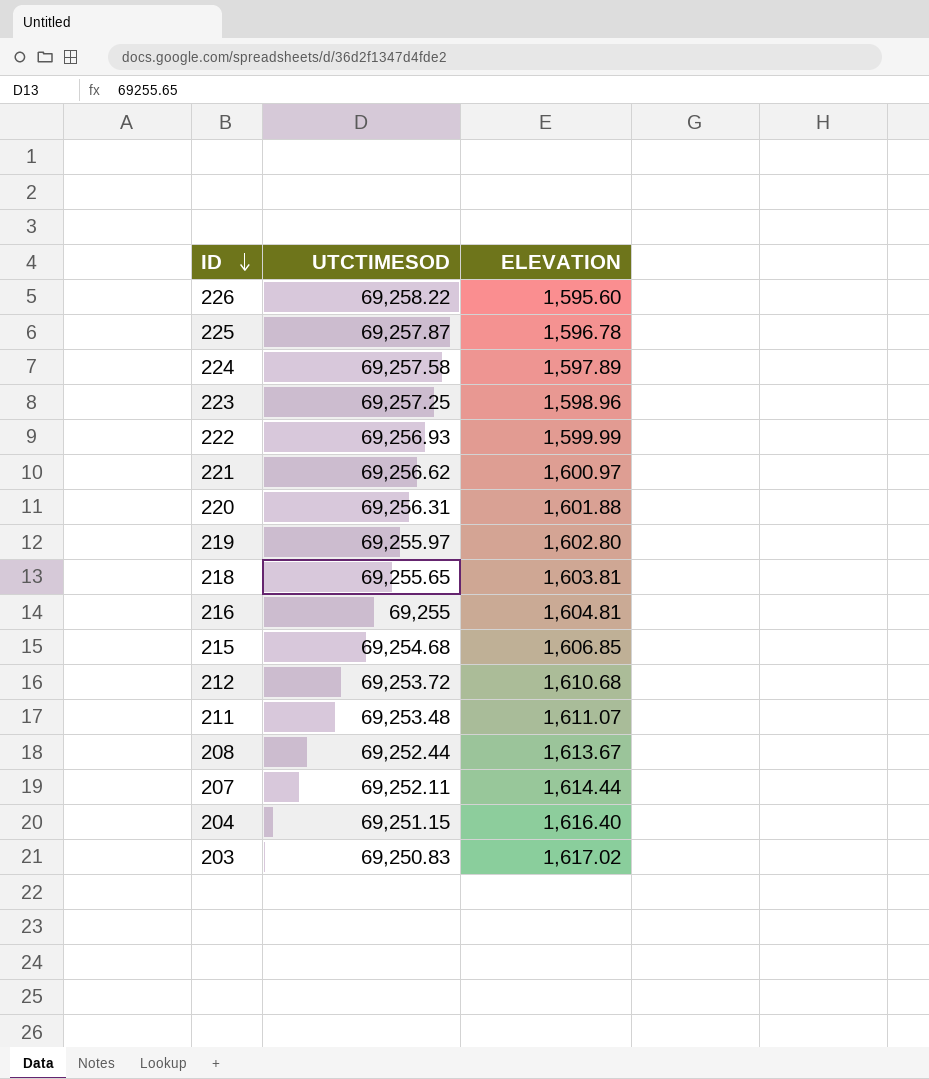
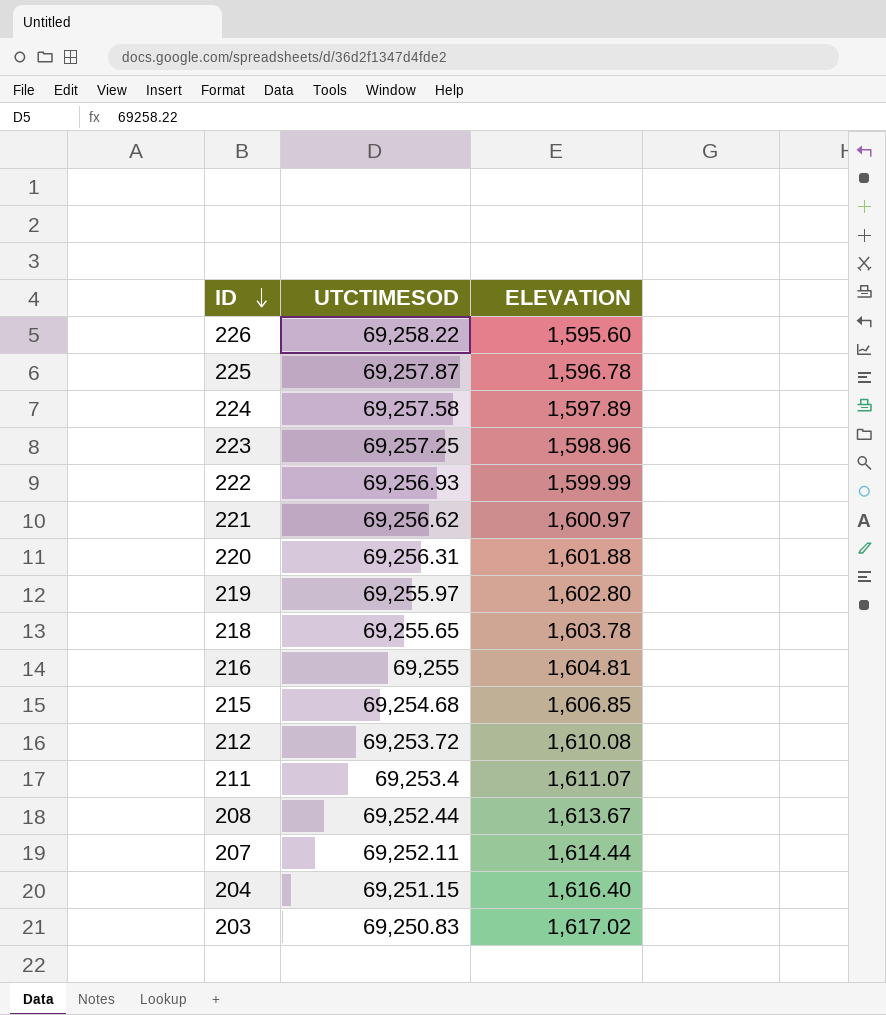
218 | ELEVATION: 1,603.81 -> 1,603.78
212 | ELEVATION: 1,610.68 -> 1,610.08
211 | UTCTIMESOD: 69,253.48 -> 69,253.4

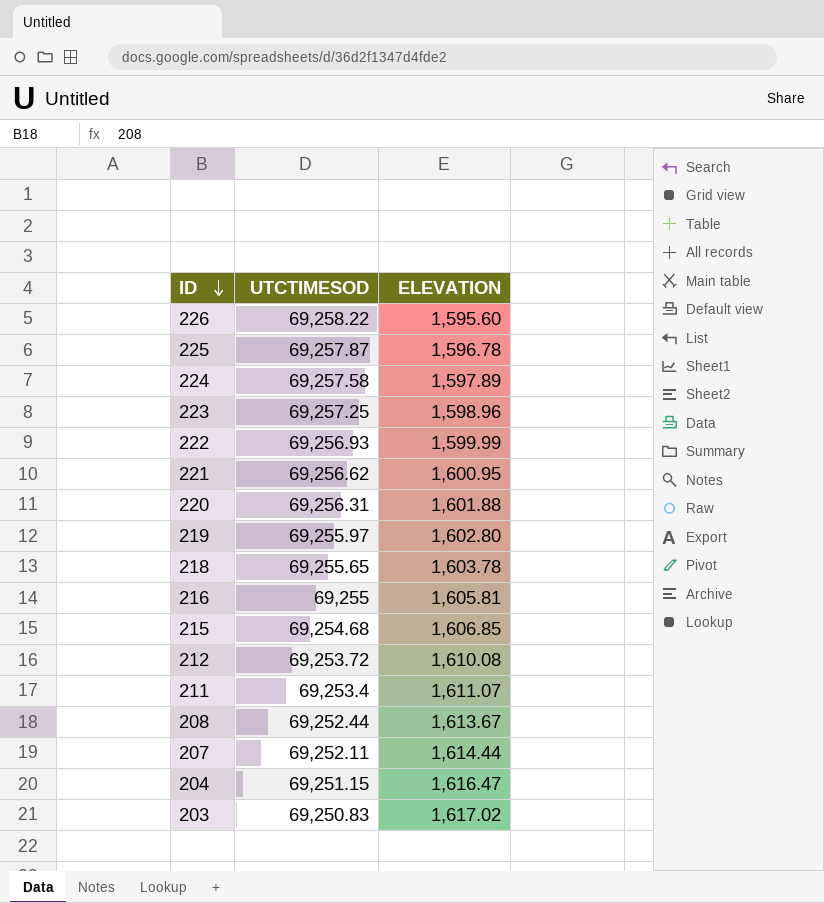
221 | ELEVATION: 1,600.97 -> 1,600.95
216 | ELEVATION: 1,604.81 -> 1,605.81
204 | ELEVATION: 1,616.40 -> 1,616.47

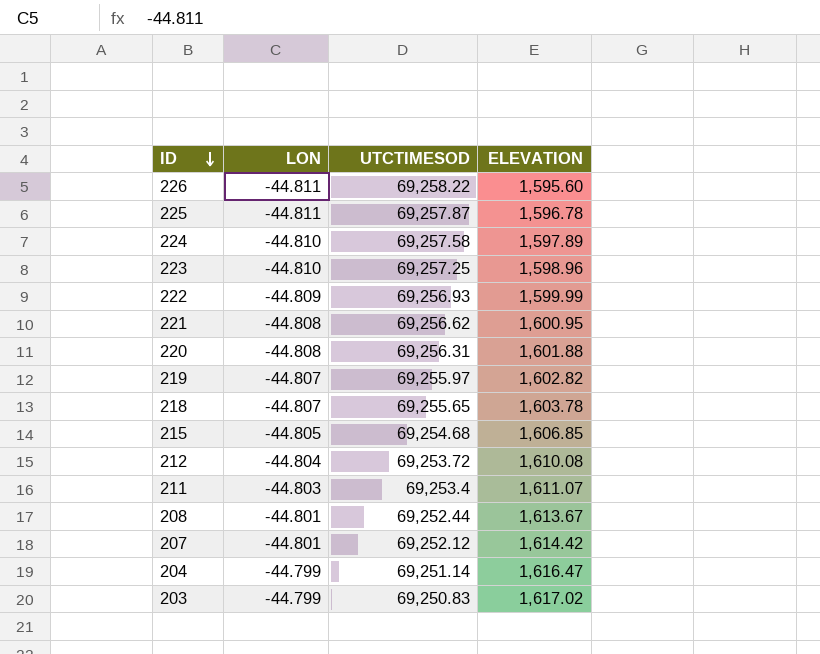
column LON | position: none -> 2
row 216: 69,255 | 1,605.81 -> none
219 | ELEVATION: 1,602.80 -> 1,602.82
207 | UTCTIMESOD: 69,252.11 -> 69,252.12
207 | ELEVATION: 1,614.44 -> 1,614.42
204 | UTCTIMESOD: 69,251.15 -> 69,251.14

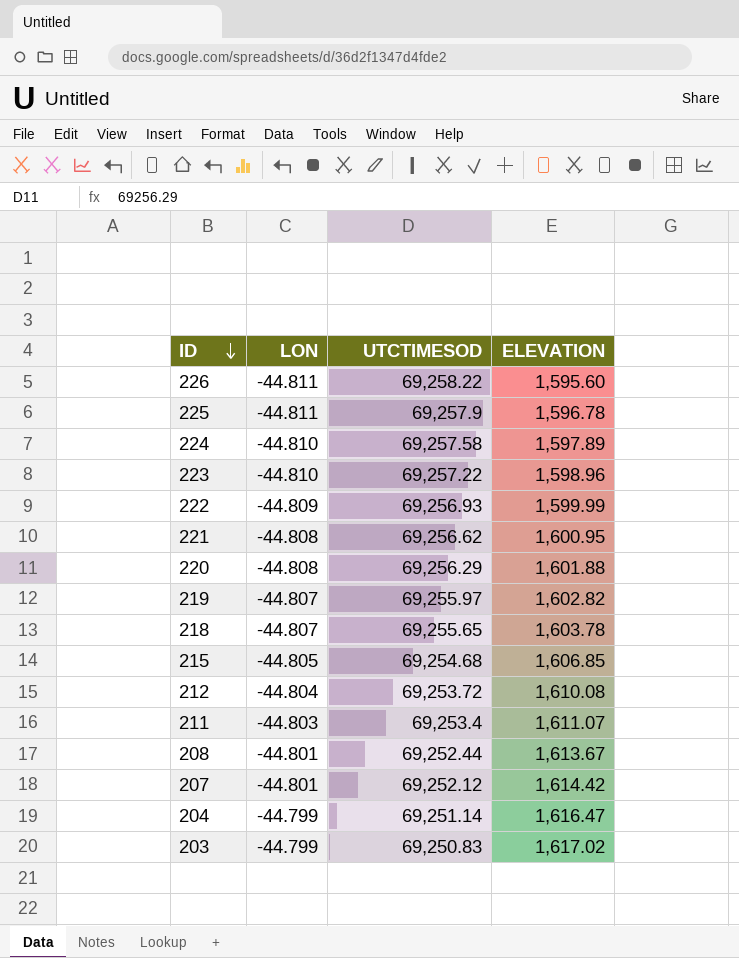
225 | UTCTIMESOD: 69,257.87 -> 69,257.9
223 | UTCTIMESOD: 69,257.25 -> 69,257.22
220 | UTCTIMESOD: 69,256.31 -> 69,256.29

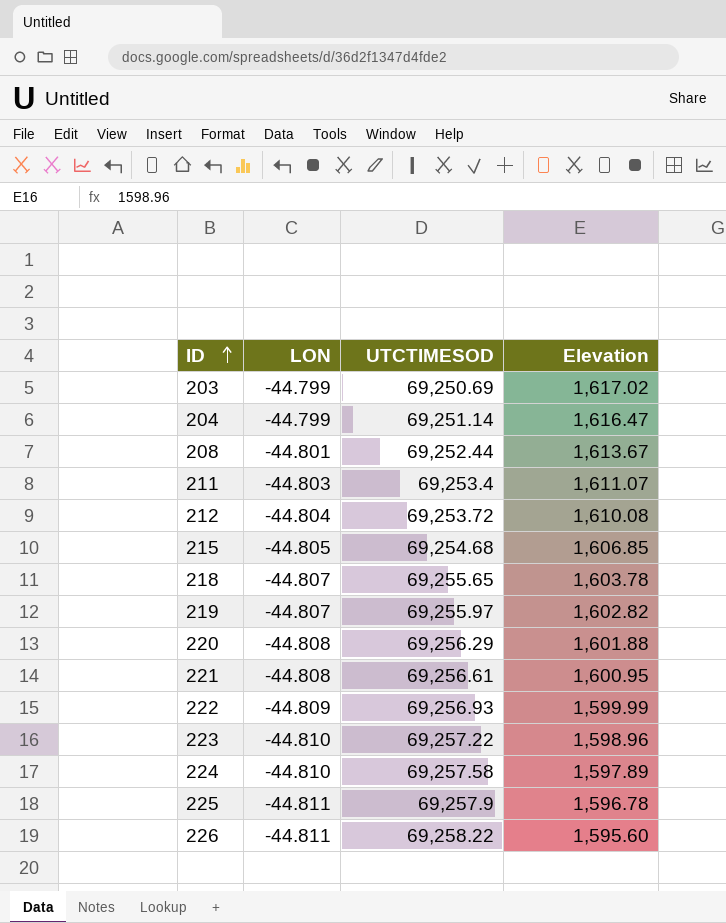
row order: ID descending -> ID ascending
column name: ELEVATION -> Elevation
row 207: -44.801 | 69,252.12 | 1,614.42 -> none
203 | UTCTIMESOD: 69,250.83 -> 69,250.69
221 | UTCTIMESOD: 69,256.62 -> 69,256.61

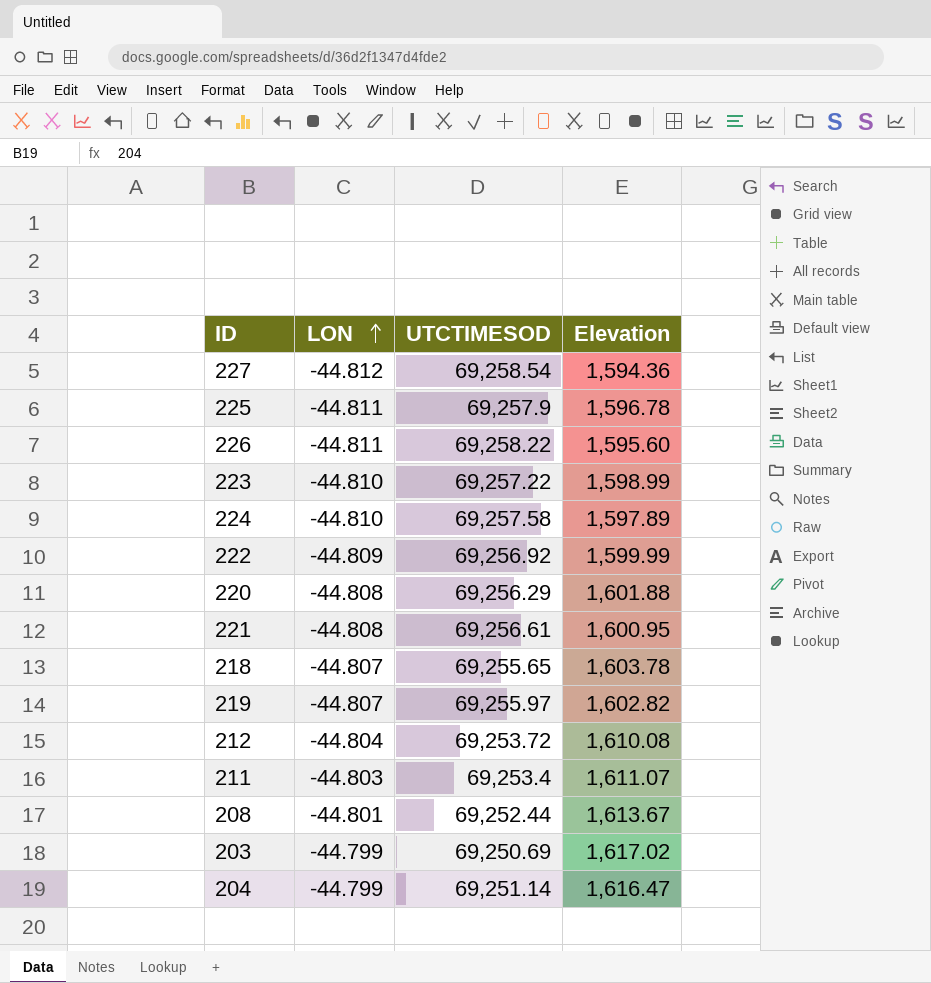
row order: ID ascending -> LON ascending
row 215: -44.805 | 69,254.68 | 1,606.85 -> none
row 227: none -> -44.812 | 69,258.54 | 1,594.36
223 | Elevation: 1,598.96 -> 1,598.99
222 | UTCTIMESOD: 69,256.93 -> 69,256.92

